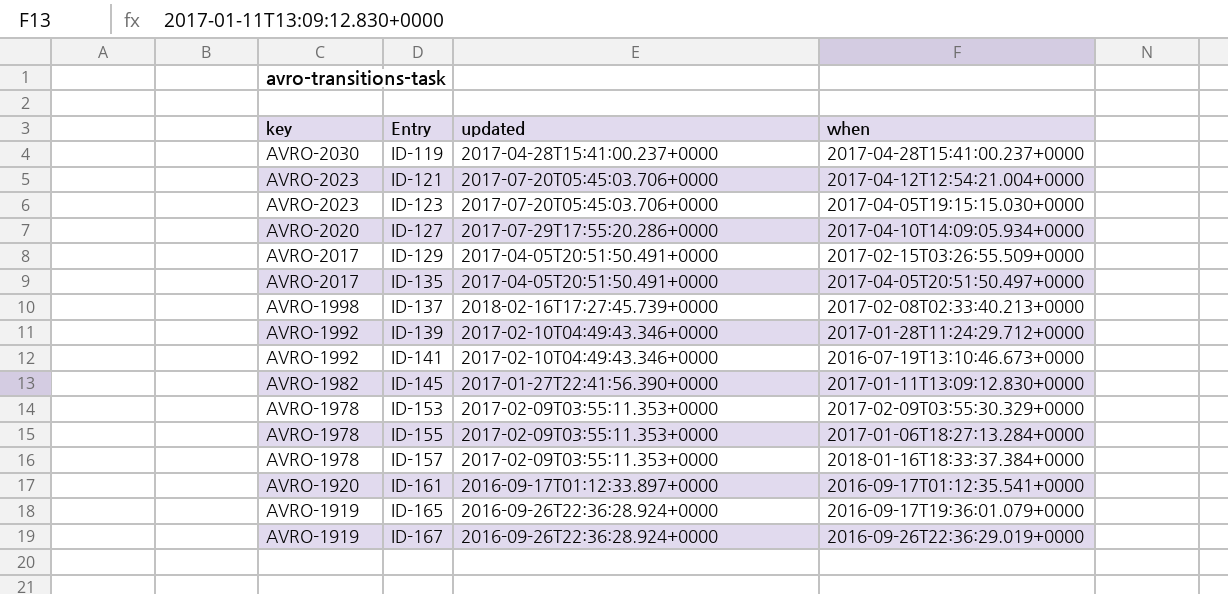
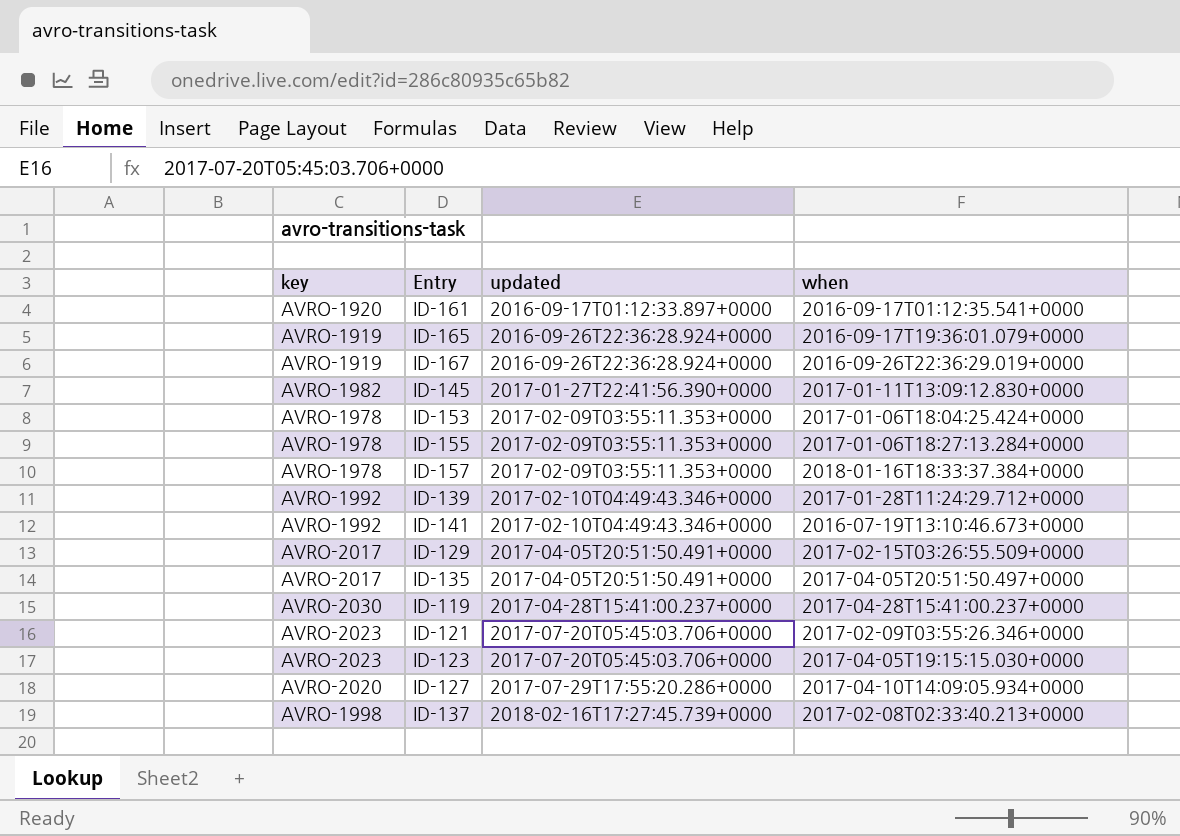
row order: key descending -> updated ascending
ID-153 | when: 2017-02-09T03:55:30.329+0000 -> 2017-01-06T18:04:25.424+0000
ID-121 | when: 2017-04-12T12:54:21.004+0000 -> 2017-02-09T03:55:26.346+0000

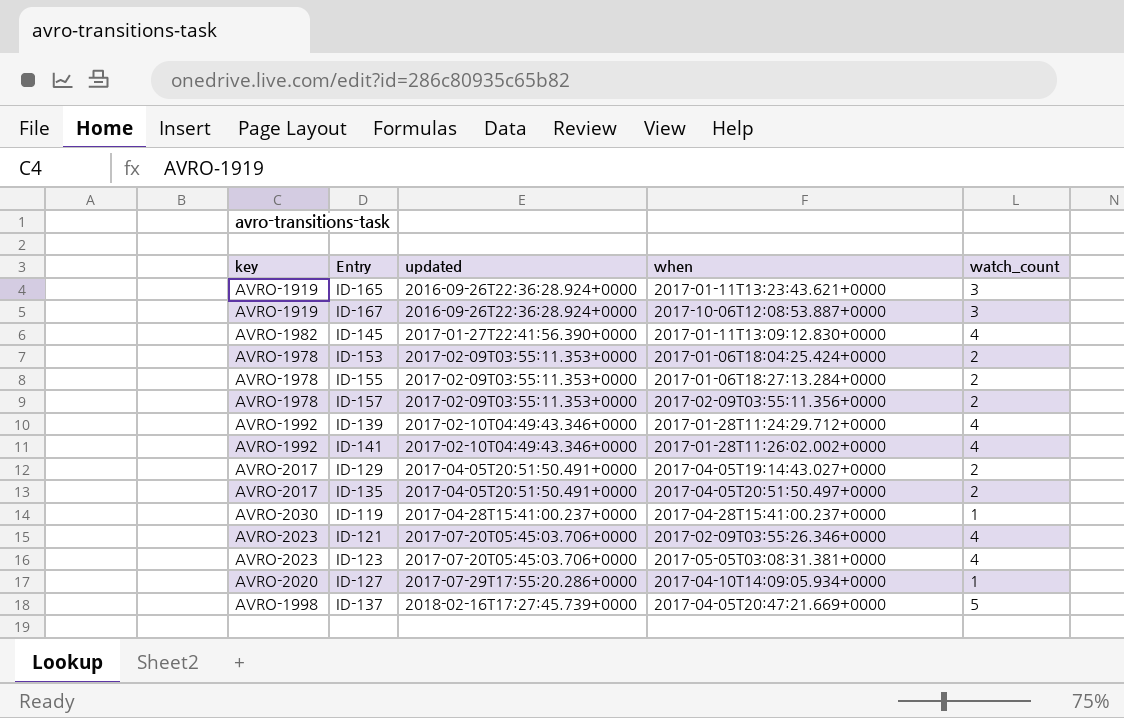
column watch_count | position: none -> 5
row ID-161: AVRO-1920 | 2016-09-17T01:12:33.897+0000 | 2016-09-17T01:12:35.541+0000 -> none
ID-165 | when: 2016-09-17T19:36:01.079+0000 -> 2017-01-11T13:23:43.621+0000
ID-167 | when: 2016-09-26T22:36:29.019+0000 -> 2017-10-06T12:08:53.887+0000
ID-157 | when: 2018-01-16T18:33:37.384+0000 -> 2017-02-09T03:55:11.356+0000
ID-141 | when: 2016-07-19T13:10:46.673+0000 -> 2017-01-28T11:26:02.002+0000
ID-129 | when: 2017-02-15T03:26:55.509+0000 -> 2017-04-05T19:14:43.027+0000
ID-123 | when: 2017-04-05T19:15:15.030+0000 -> 2017-05-05T03:08:31.381+0000
ID-137 | when: 2017-02-08T02:33:40.213+0000 -> 2017-04-05T20:47:21.669+0000

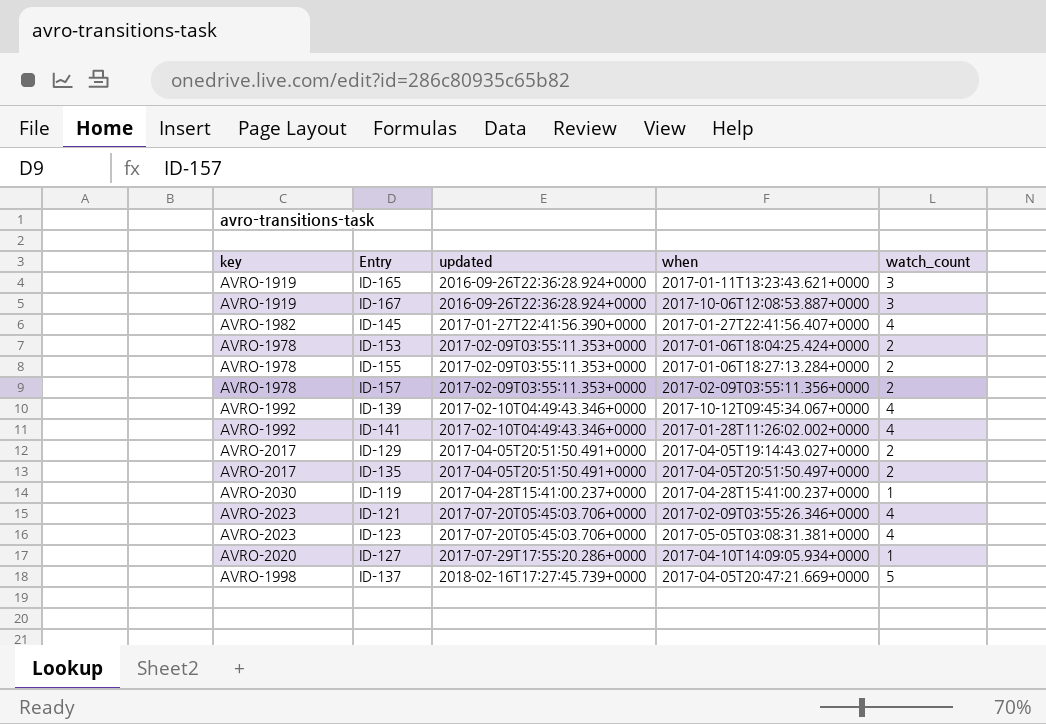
ID-145 | when: 2017-01-11T13:09:12.830+0000 -> 2017-01-27T22:41:56.407+0000
ID-139 | when: 2017-01-28T11:24:29.712+0000 -> 2017-10-12T09:45:34.067+0000

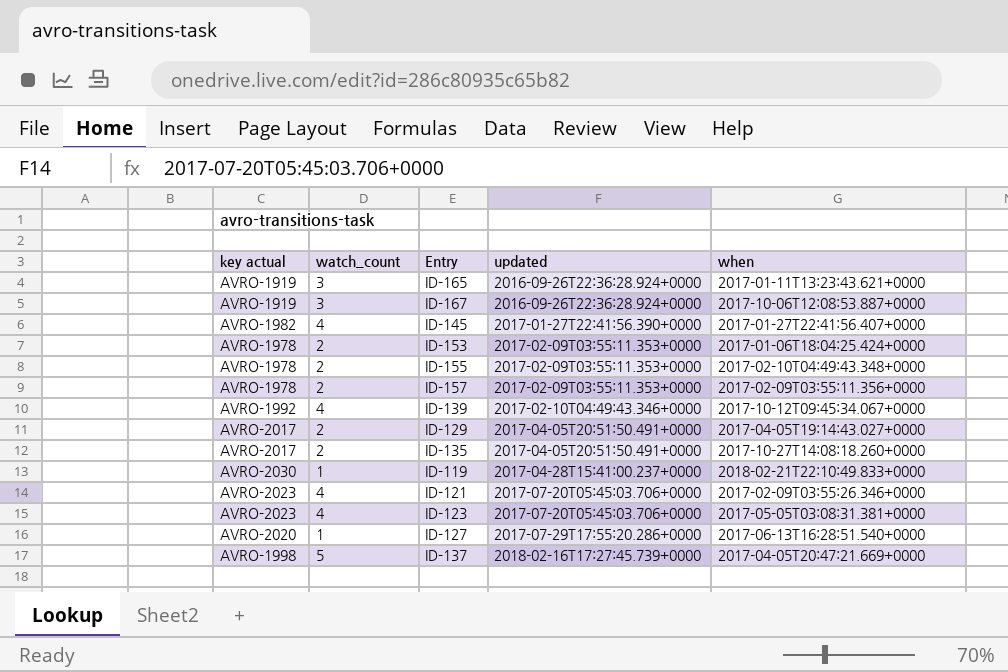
column name: key -> key actual
column watch_count | position: 5 -> 2
row ID-141: AVRO-1992 | 2017-02-10T04:49:43.346+0000 | 2017-01-28T11:26:02.002+0000 | 4 -> none
ID-155 | when: 2017-01-06T18:27:13.284+0000 -> 2017-02-10T04:49:43.348+0000
ID-135 | when: 2017-04-05T20:51:50.497+0000 -> 2017-10-27T14:08:18.260+0000
ID-119 | when: 2017-04-28T15:41:00.237+0000 -> 2018-02-21T22:10:49.833+0000
ID-127 | when: 2017-04-10T14:09:05.934+0000 -> 2017-06-13T16:28:51.540+0000

